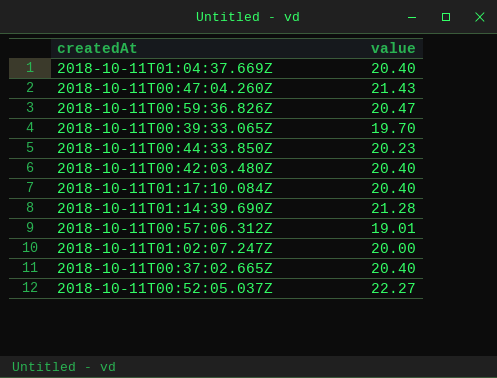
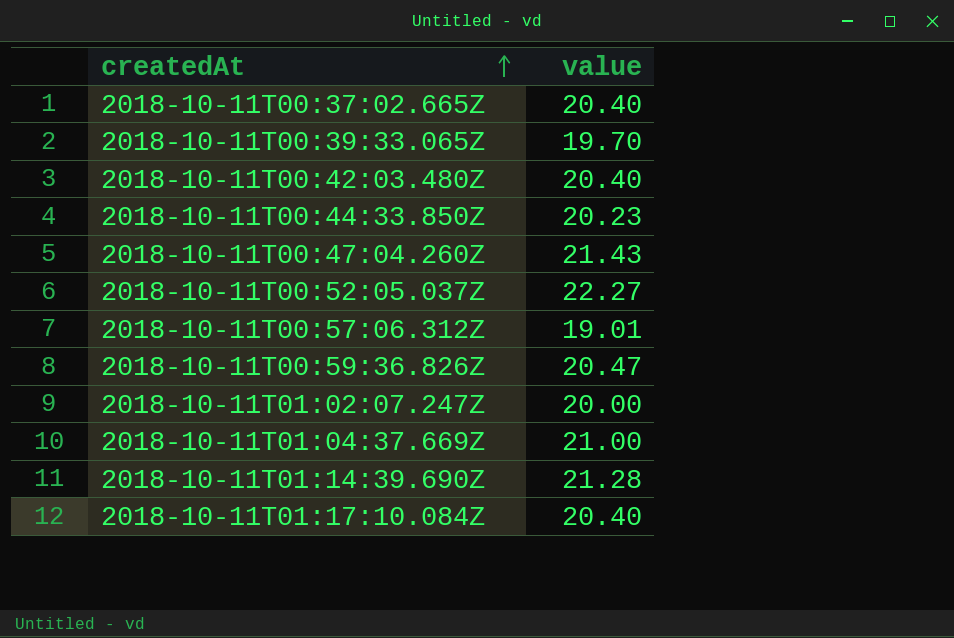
row order: none -> createdAt ascending
2018-10-11T01:04:37.669Z | value: 20.40 -> 21.00

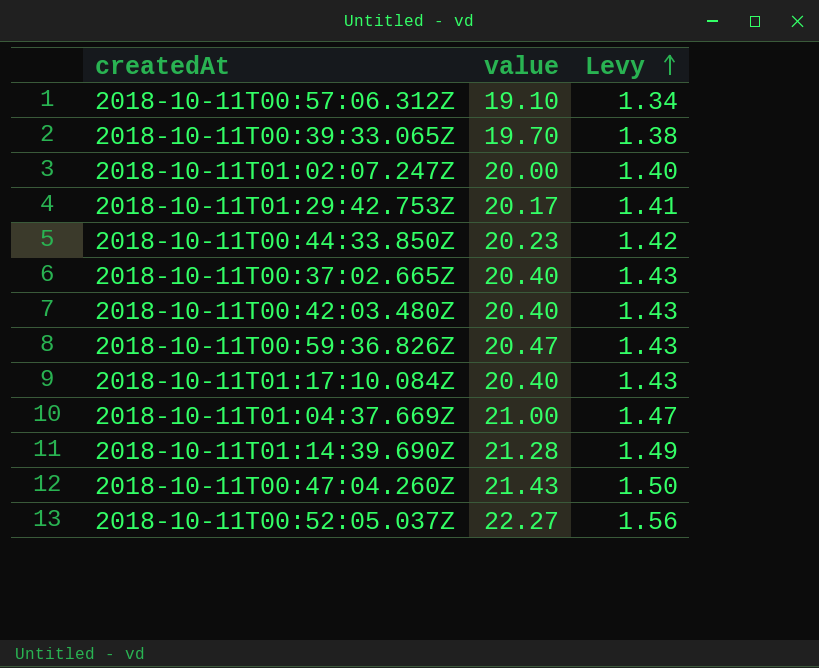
row order: createdAt ascending -> Levy ascending
column Levy | formula: none -> [value] * 0.07
2018-10-11T00:57:06.312Z | value: 19.01 -> 19.10
row 2018-10-11T01:29:42.753Z: none -> 20.17 | 1.41

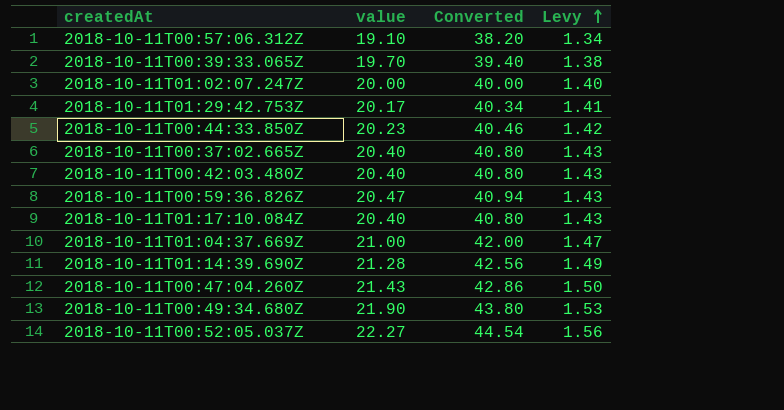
column Converted | formula: none -> [value] * 2
row 2018-10-11T00:49:34.680Z: none -> 21.90 | 43.80 | 1.53

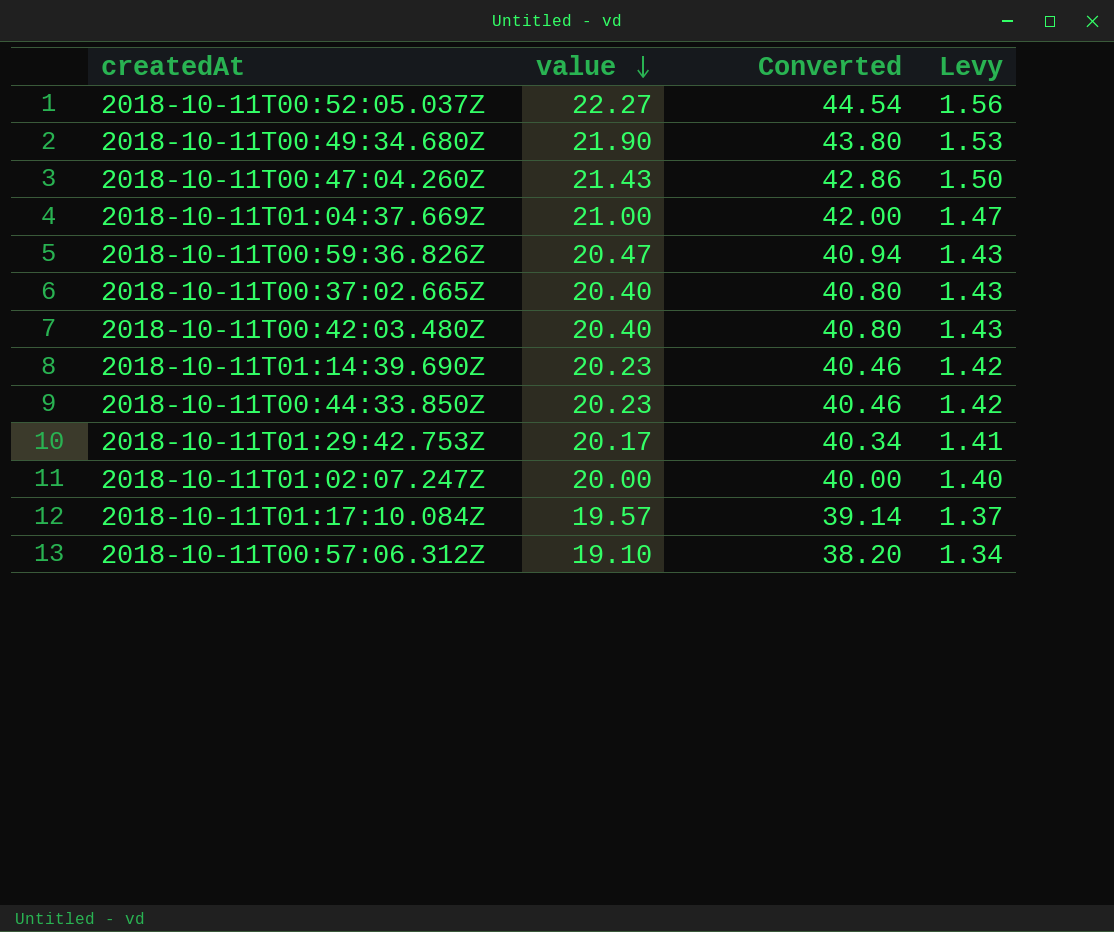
row order: Levy ascending -> value descending
row 2018-10-11T00:39:33.065Z: 19.70 | 39.40 | 1.38 -> none
2018-10-11T01:14:39.690Z | value: 21.28 -> 20.23
2018-10-11T01:14:39.690Z | Converted: 42.56 -> 40.46
2018-10-11T01:14:39.690Z | Levy: 1.49 -> 1.42
2018-10-11T01:17:10.084Z | value: 20.40 -> 19.57
2018-10-11T01:17:10.084Z | Converted: 40.80 -> 39.14
2018-10-11T01:17:10.084Z | Levy: 1.43 -> 1.37

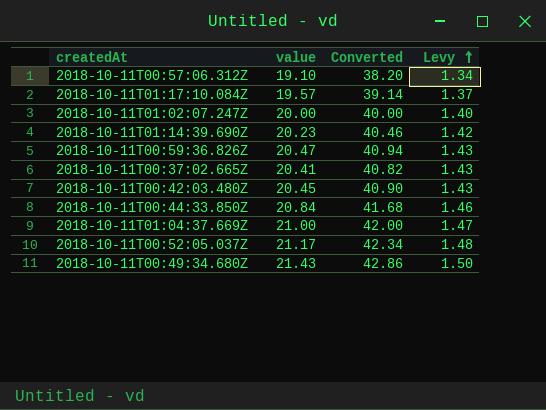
row order: value descending -> Levy ascending
row 2018-10-11T00:47:04.260Z: 21.43 | 42.86 | 1.50 -> none
row 2018-10-11T01:29:42.753Z: 20.17 | 40.34 | 1.41 -> none
2018-10-11T00:37:02.665Z | value: 20.40 -> 20.41
2018-10-11T00:37:02.665Z | Converted: 40.80 -> 40.82
2018-10-11T00:42:03.480Z | value: 20.40 -> 20.45
2018-10-11T00:42:03.480Z | Converted: 40.80 -> 40.90
2018-10-11T00:44:33.850Z | value: 20.23 -> 20.84
2018-10-11T00:44:33.850Z | Converted: 40.46 -> 41.68
2018-10-11T00:44:33.850Z | Levy: 1.42 -> 1.46
2018-10-11T00:52:05.037Z | value: 22.27 -> 21.17
2018-10-11T00:52:05.037Z | Converted: 44.54 -> 42.34
2018-10-11T00:52:05.037Z | Levy: 1.56 -> 1.48
2018-10-11T00:49:34.680Z | value: 21.90 -> 21.43
2018-10-11T00:49:34.680Z | Converted: 43.80 -> 42.86
2018-10-11T00:49:34.680Z | Levy: 1.53 -> 1.50

